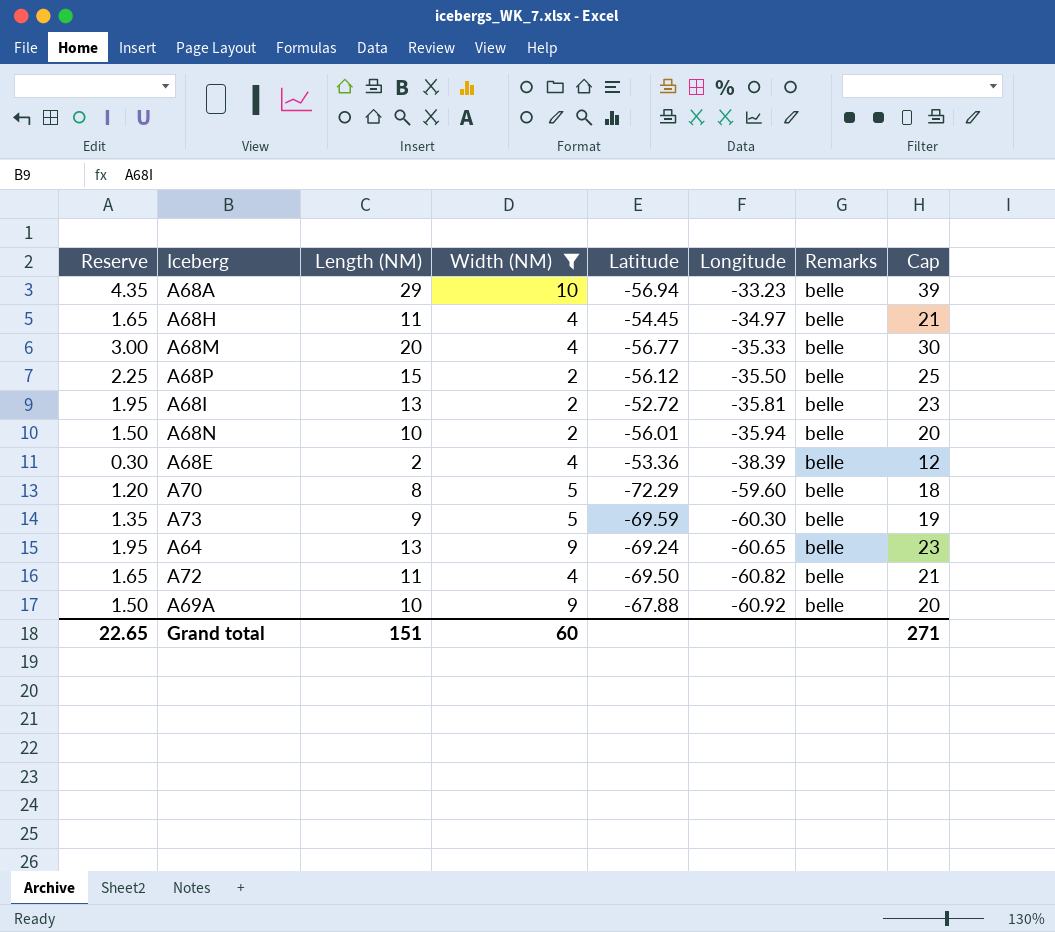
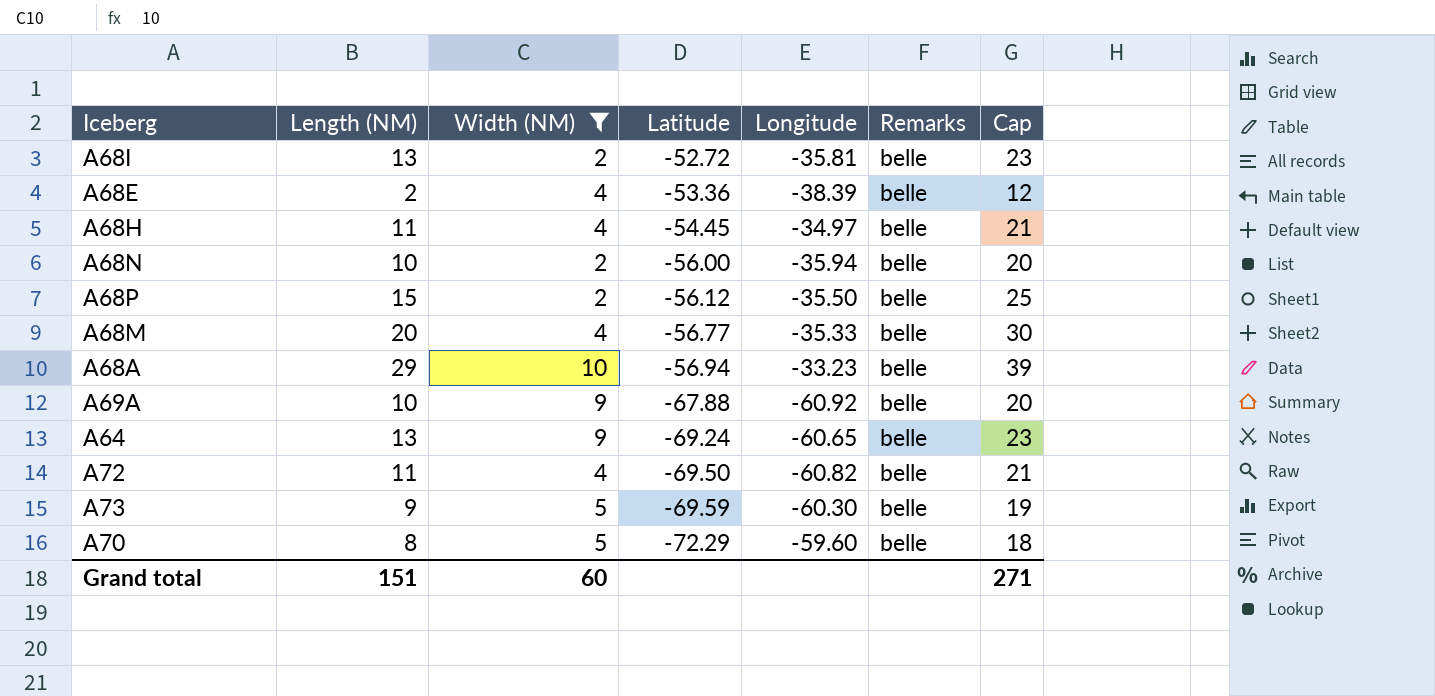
row order: Longitude descending -> Latitude descending
column Reserve | formula: [Length (NM)] * 0.15 -> none
A68N | Latitude: -56.01 -> -56.00

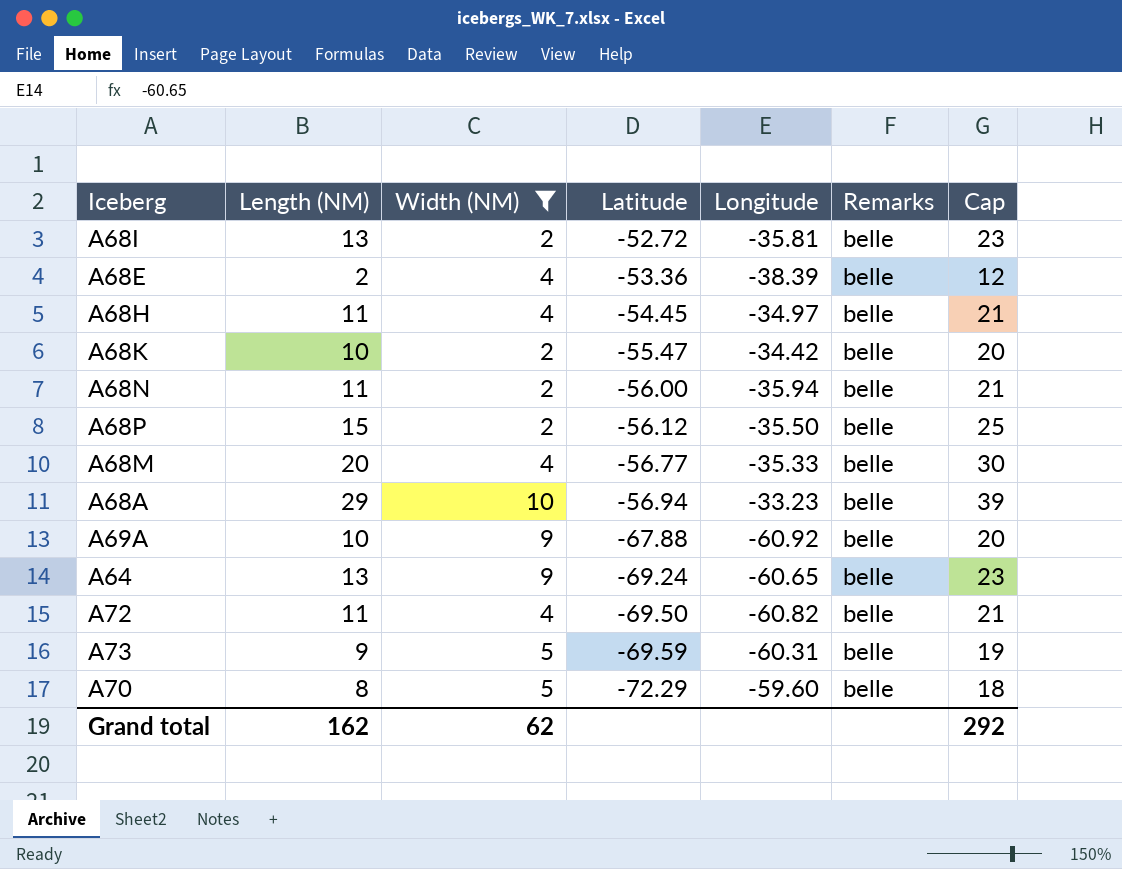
row A68K: none -> 10 | 2 | -55.47 | -34.42 | belle | 20
A68N | Length (NM): 10 -> 11
A68N | Cap: 20 -> 21
A73 | Longitude: -60.30 -> -60.31
Grand total | Length (NM): 151 -> 162
Grand total | Width (NM): 60 -> 62
Grand total | Cap: 271 -> 292

